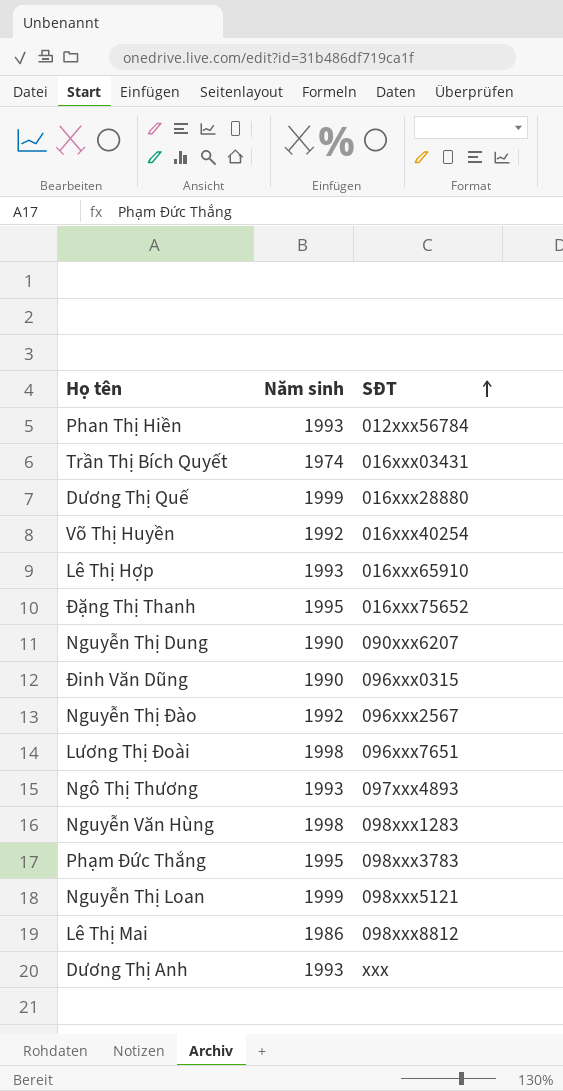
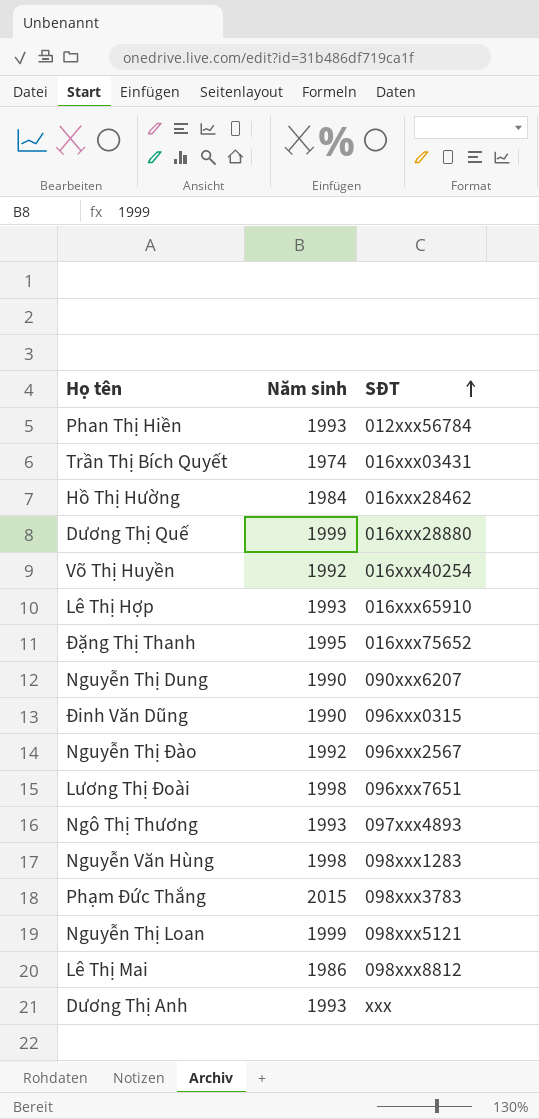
row Hồ Thị Hường: none -> 1984 | 016xxx28462
Phạm Đức Thắng | Năm sinh: 1995 -> 2015

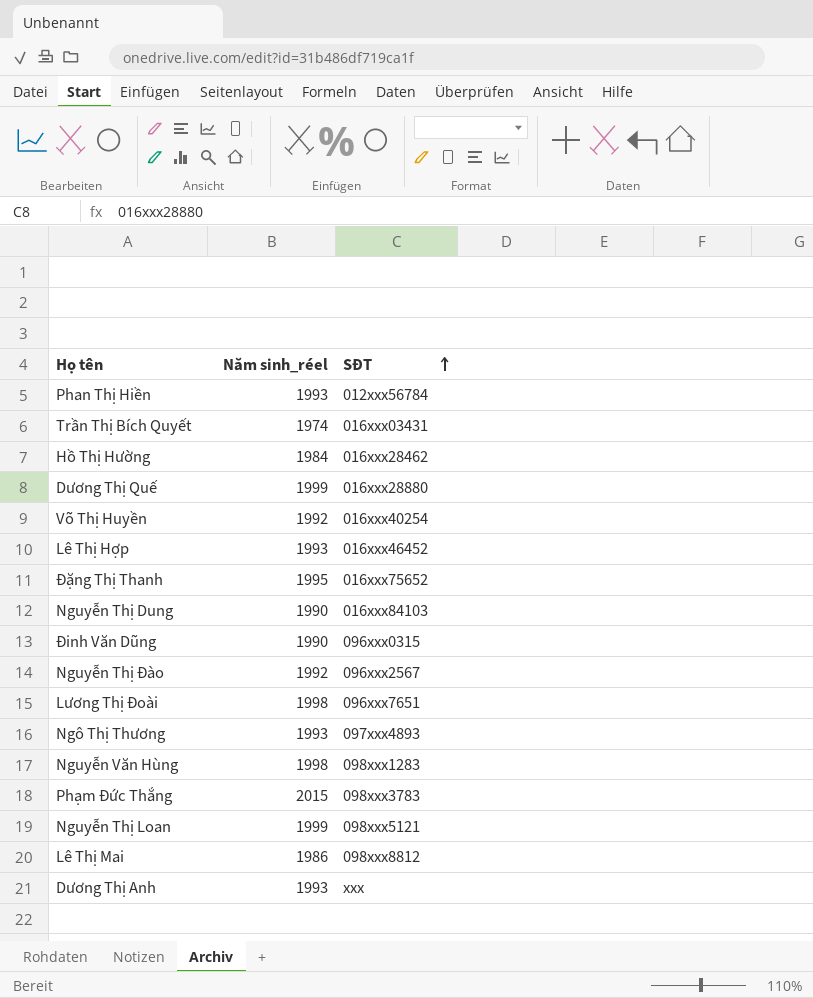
column name: Năm sinh -> Năm sinh_réel
Lê Thị Hợp | SĐT: 016xxx65910 -> 016xxx46452
Nguyễn Thị Dung | SĐT: 090xxx6207 -> 016xxx84103

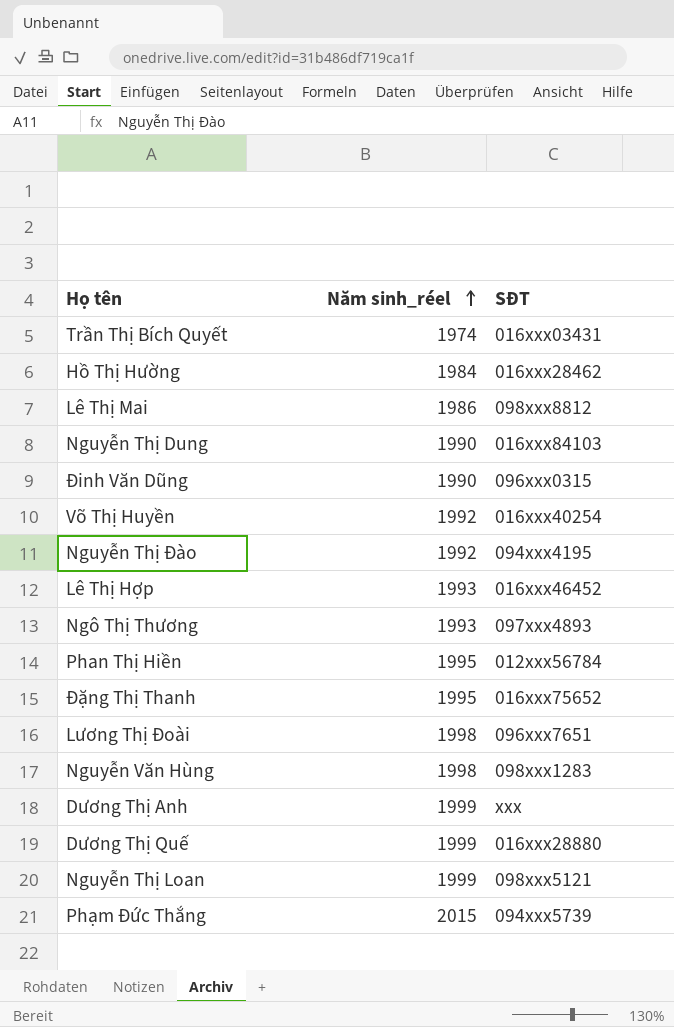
row order: SĐT ascending -> Năm sinh_réel ascending
Nguyễn Thị Đào | SĐT: 096xxx2567 -> 094xxx4195
Phan Thị Hiền | Năm sinh_réel: 1993 -> 1995
Dương Thị Anh | Năm sinh_réel: 1993 -> 1999
Phạm Đức Thắng | SĐT: 098xxx3783 -> 094xxx5739

